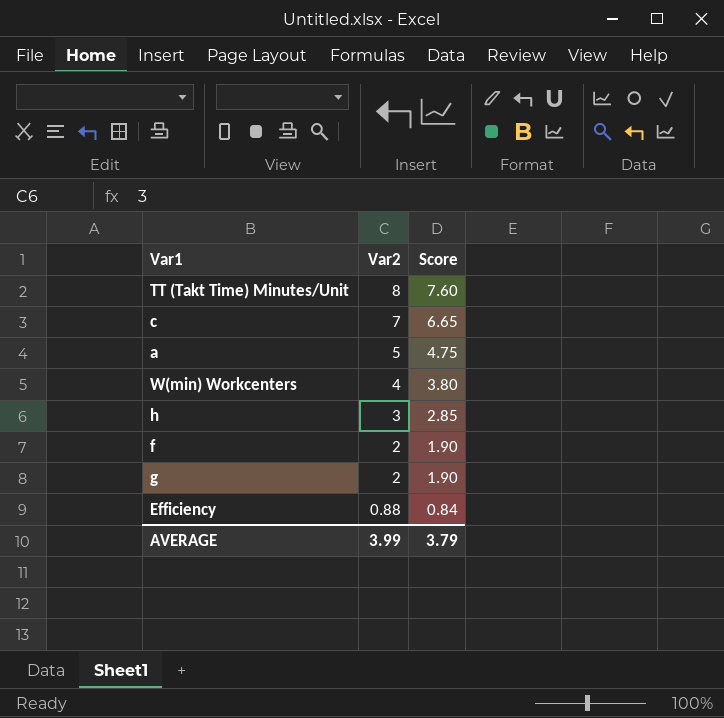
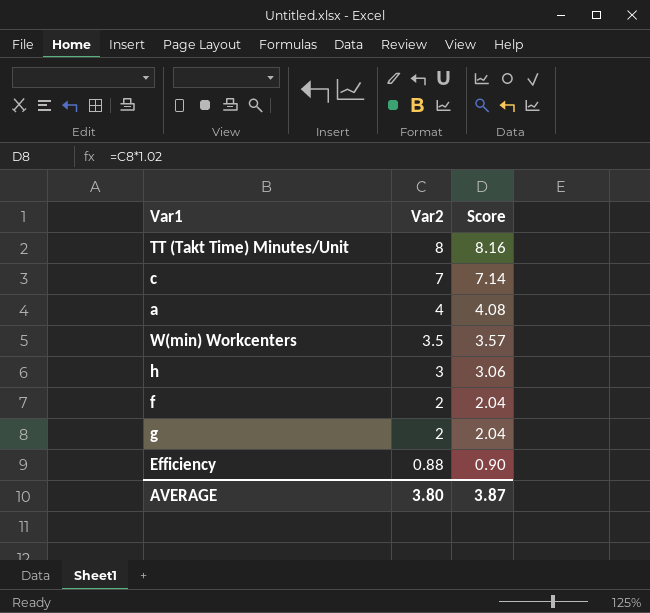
column Score | formula: [Var2] * 0.95 -> [Var2] * 1.02
a | Var2: 5 -> 4
W(min) Workcenters | Var2: 4 -> 3.5
AVERAGE | Var2: 3.99 -> 3.80
AVERAGE | Score: 3.79 -> 3.87

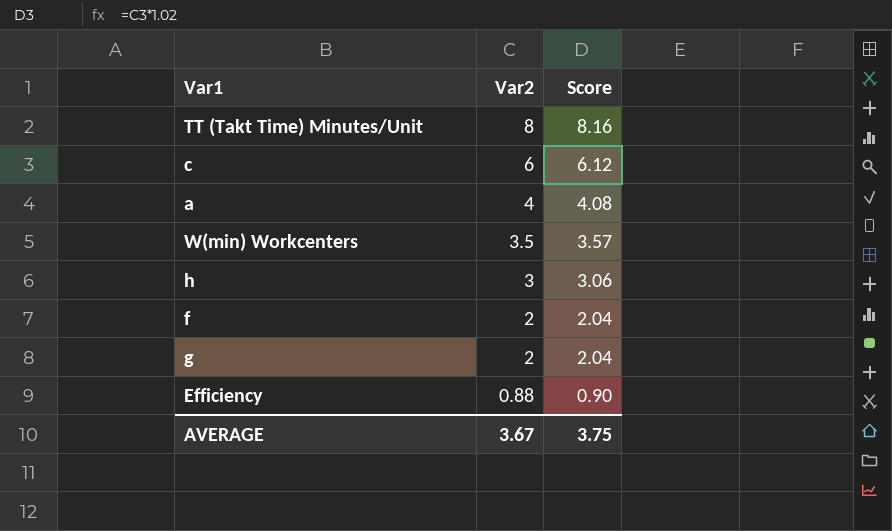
c | Var2: 7 -> 6
c | Score: 7.14 -> 6.12
AVERAGE | Var2: 3.80 -> 3.67
AVERAGE | Score: 3.87 -> 3.75

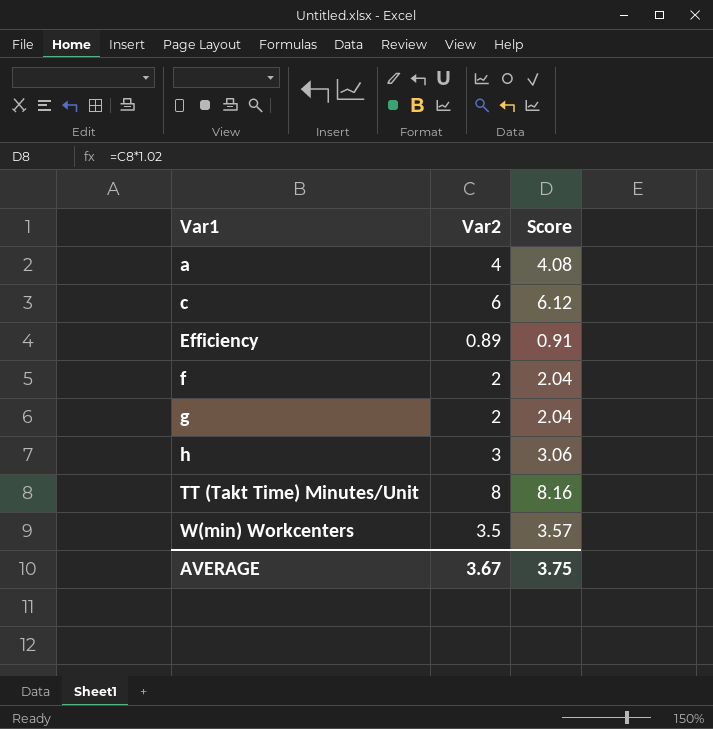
row order: Var2 descending -> Var1 ascending
Efficiency | Var2: 0.88 -> 0.89
Efficiency | Score: 0.90 -> 0.91

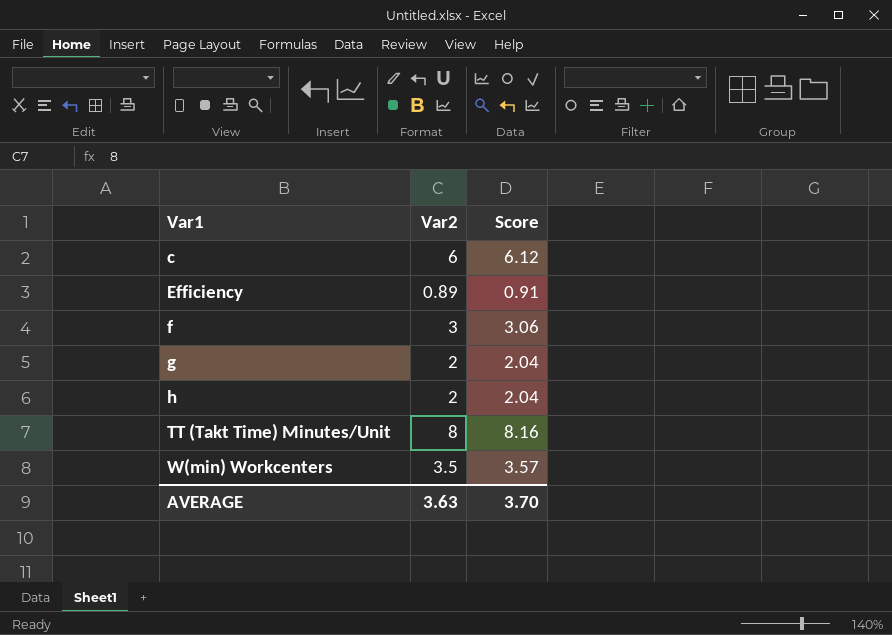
row a: 4 | 4.08 -> none
f | Var2: 2 -> 3
f | Score: 2.04 -> 3.06
h | Var2: 3 -> 2
h | Score: 3.06 -> 2.04
AVERAGE | Var2: 3.67 -> 3.63
AVERAGE | Score: 3.75 -> 3.70

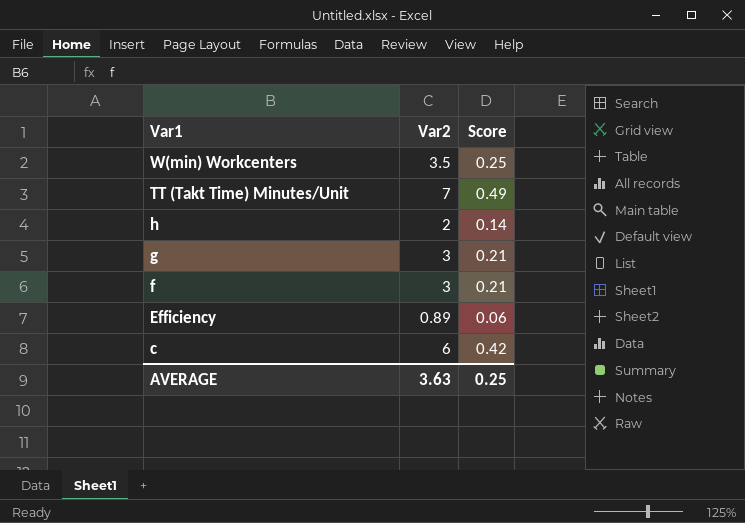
row order: Var1 ascending -> Var1 descending
column Score | formula: [Var2] * 1.02 -> [Var2] * 0.07
TT (Takt Time) Minutes/Unit | Var2: 8 -> 7
g | Var2: 2 -> 3
AVERAGE | Score: 3.70 -> 0.25

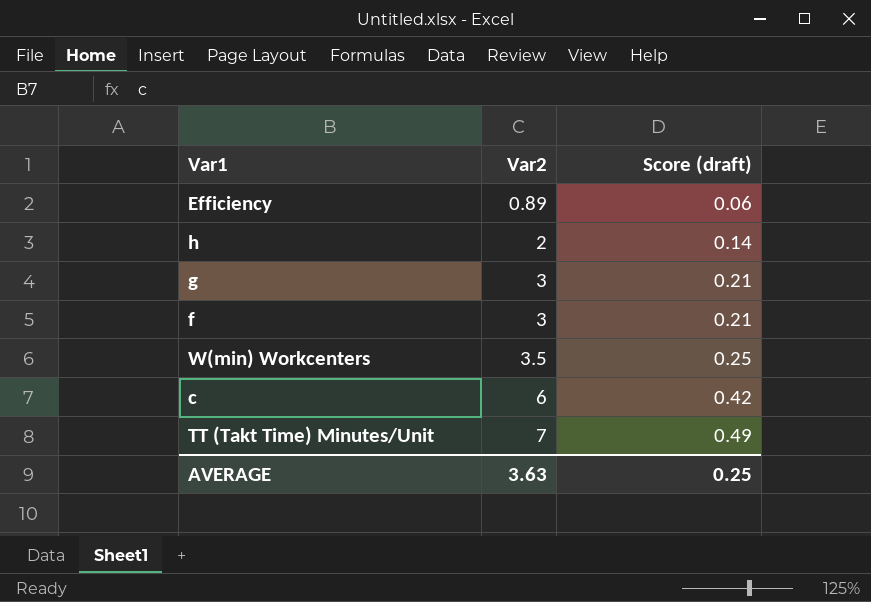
row order: Var1 descending -> Var2 ascending
column name: Score -> Score (draft)

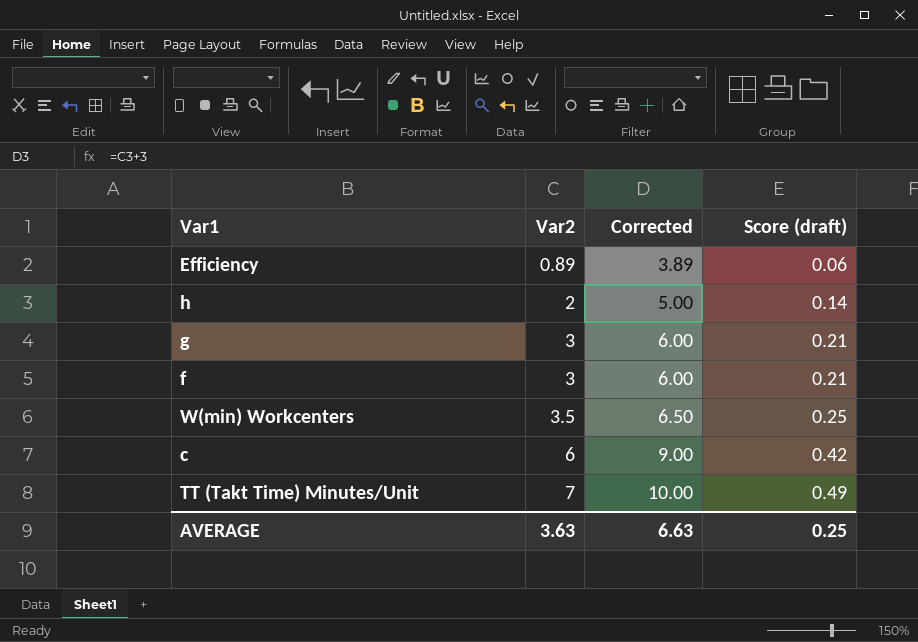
column Corrected | formula: none -> [Var2] + 3

